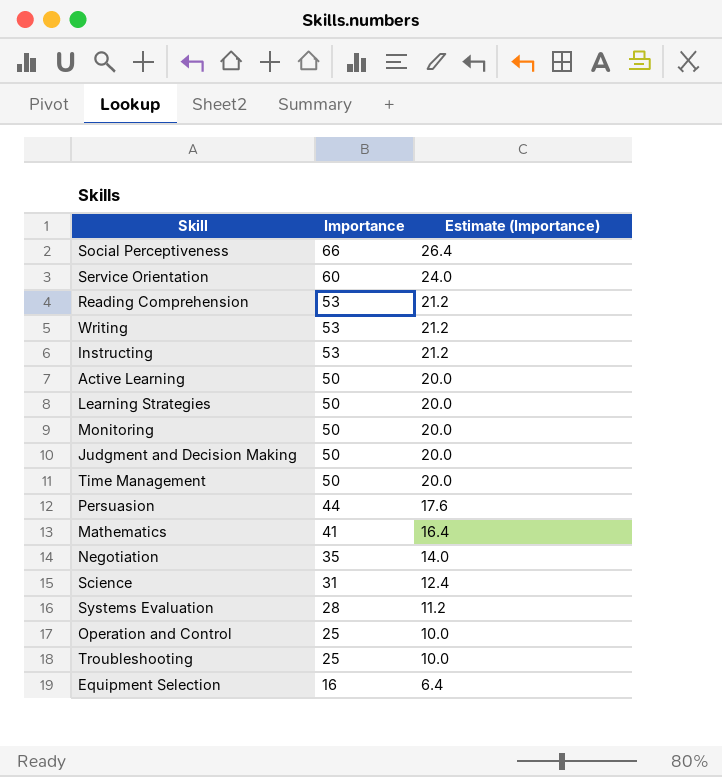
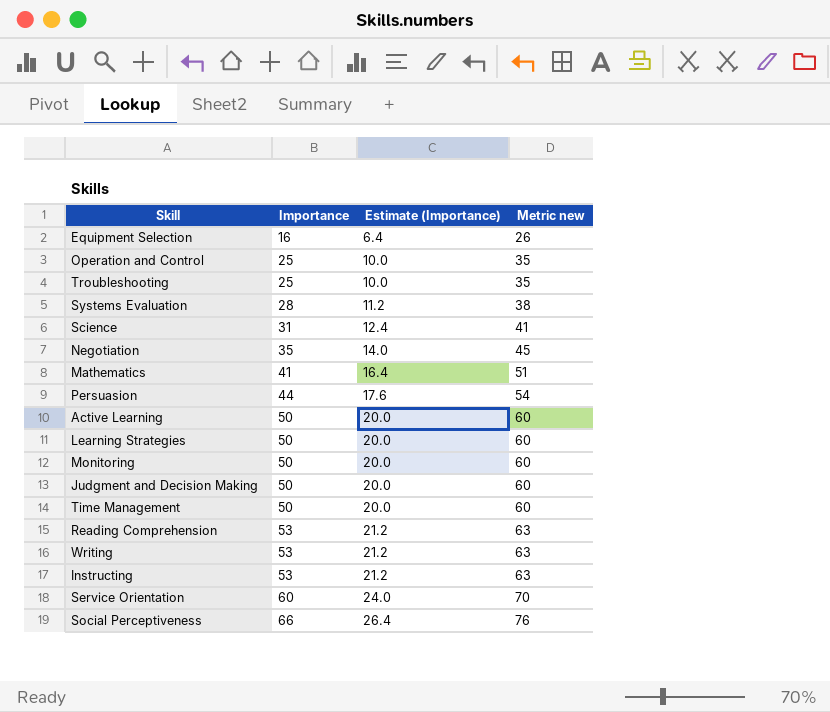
row order: Importance descending -> Importance ascending
column Metric new | formula: none -> [Importance] + 10

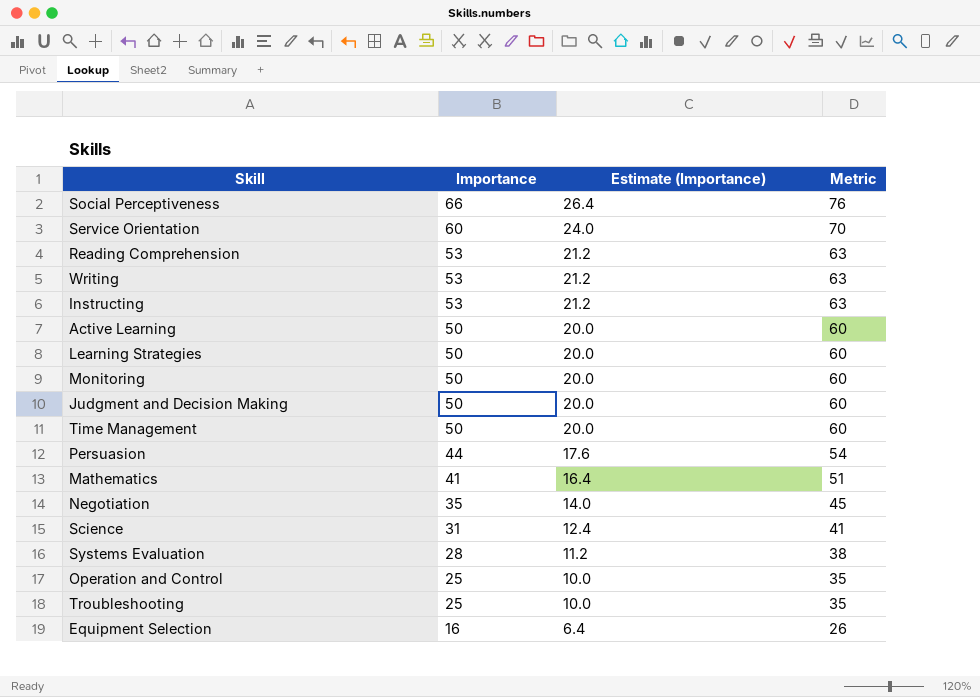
row order: Importance ascending -> Importance descending
column name: Metric new -> Metric

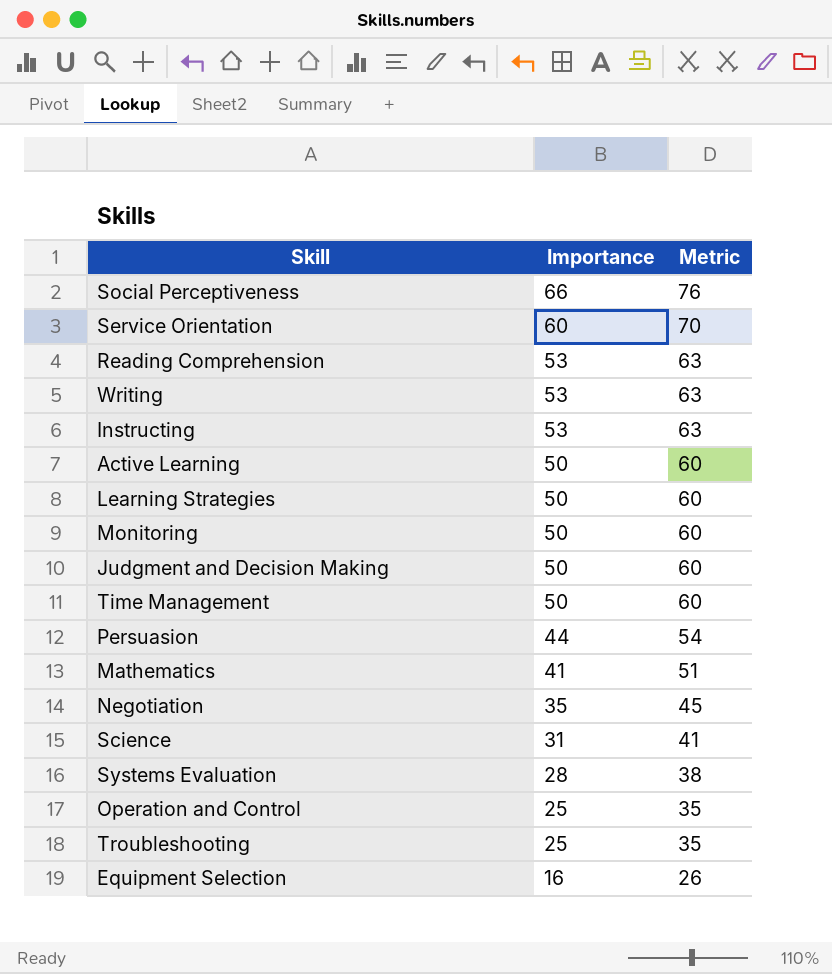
column Estimate (Importance) | formula: [Importance] * 0.4 -> none

